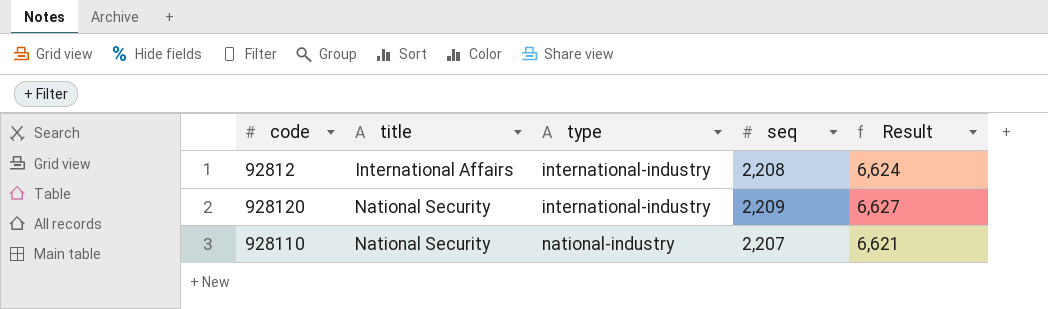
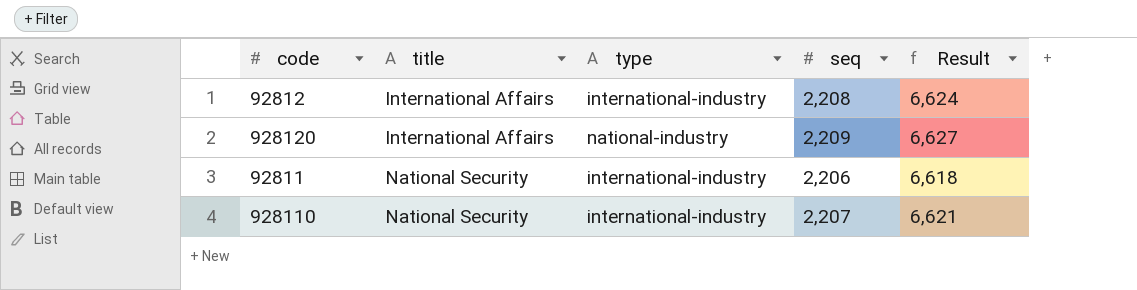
928120 | title: National Security -> International Affairs
928120 | type: international-industry -> national-industry
row 92811: none -> National Security | international-industry | 2,206 | 6,618
928110 | type: national-industry -> international-industry

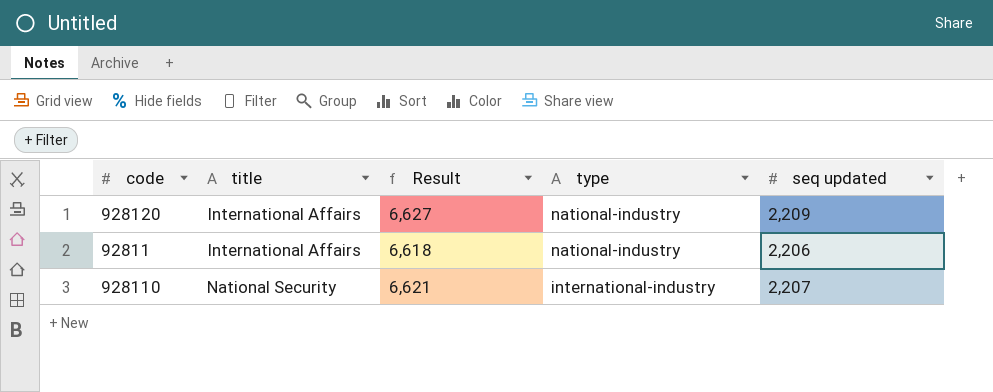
column Result | position: 5 -> 3
column name: seq -> seq updated
row 92812: International Affairs | international-industry | 2,208 | 6,624 -> none
92811 | title: National Security -> International Affairs
92811 | type: international-industry -> national-industry

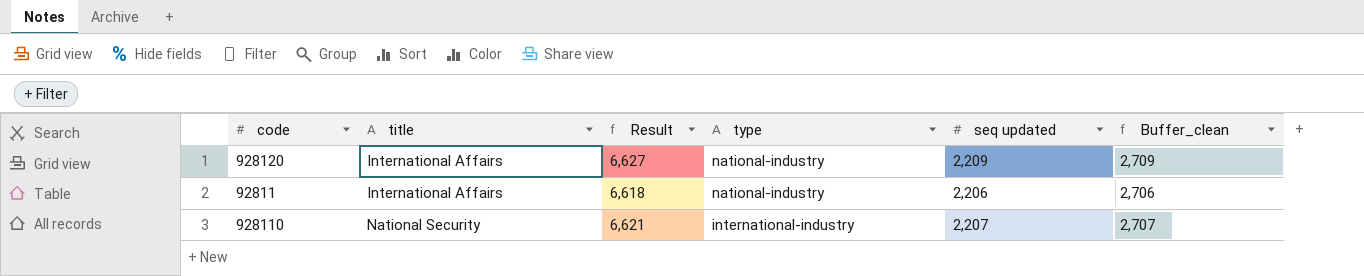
column Buffer_clean | formula: none -> [seq updated] + 500

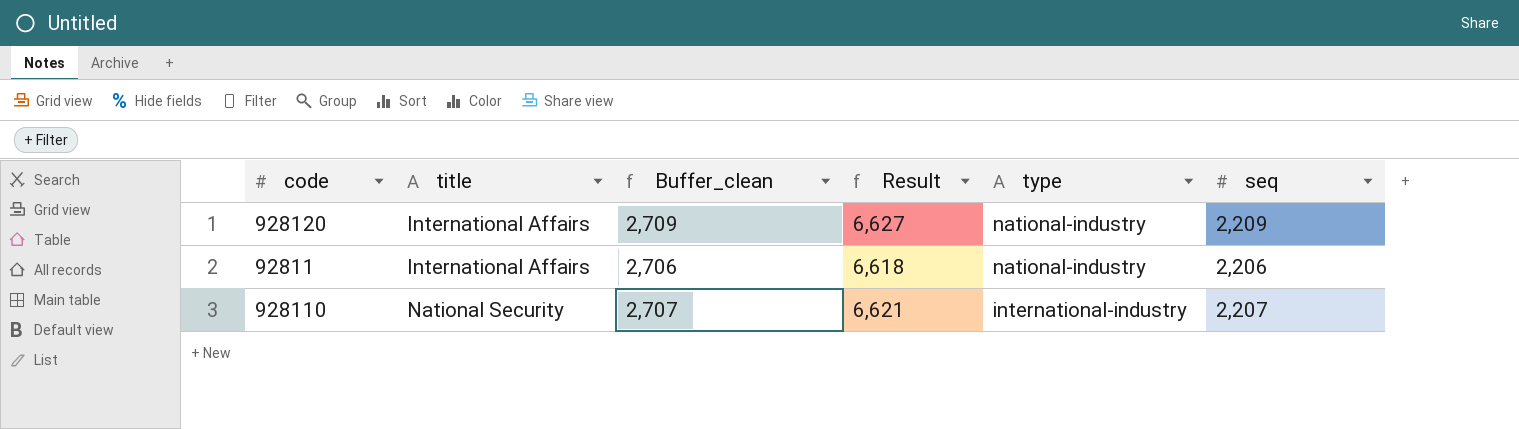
column Buffer_clean | position: 6 -> 3
column name: seq updated -> seq

